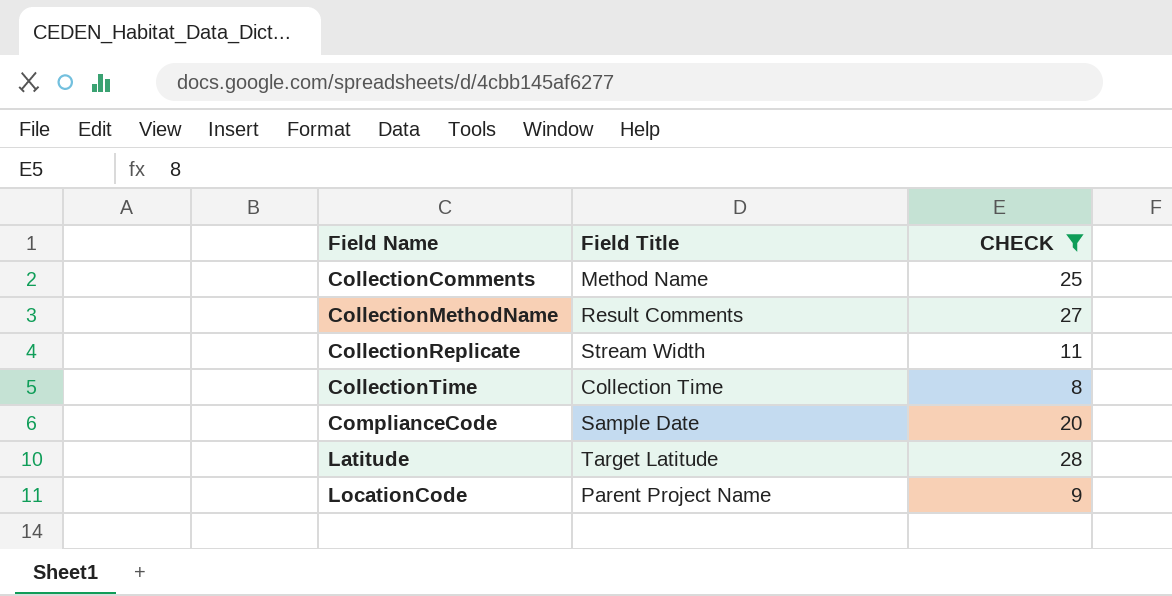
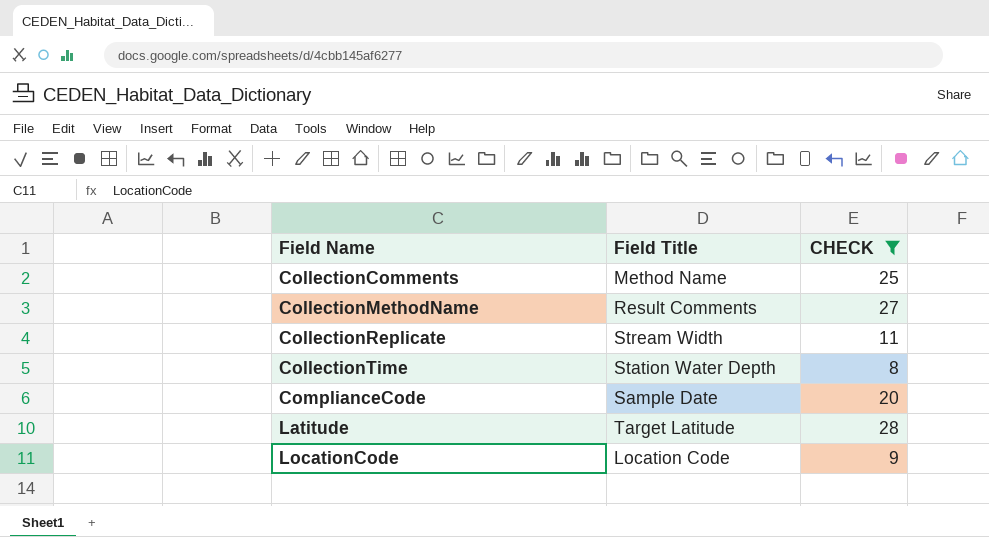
CollectionTime | Field Title: Collection Time -> Station Water Depth
LocationCode | Field Title: Parent Project Name -> Location Code

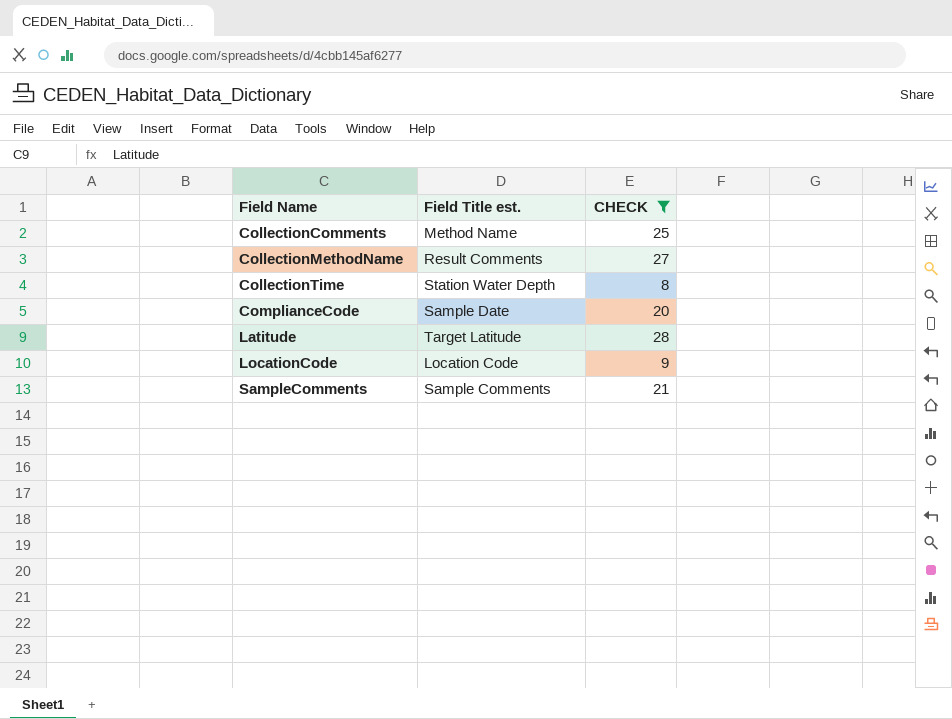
column name: Field Title -> Field Title est.
row CollectionReplicate: Stream Width | 11 -> none
row SampleComments: none -> Sample Comments | 21

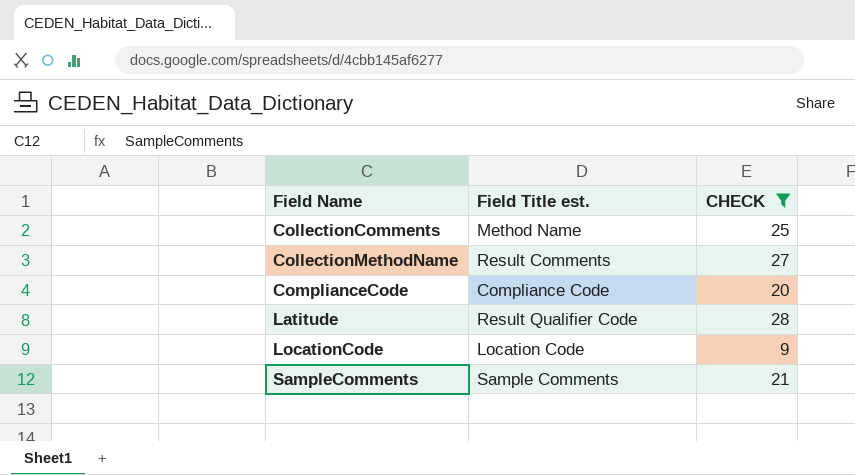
row CollectionTime: Station Water Depth | 8 -> none
ComplianceCode | Field Title est.: Sample Date -> Compliance Code
Latitude | Field Title est.: Target Latitude -> Result Qualifier Code

